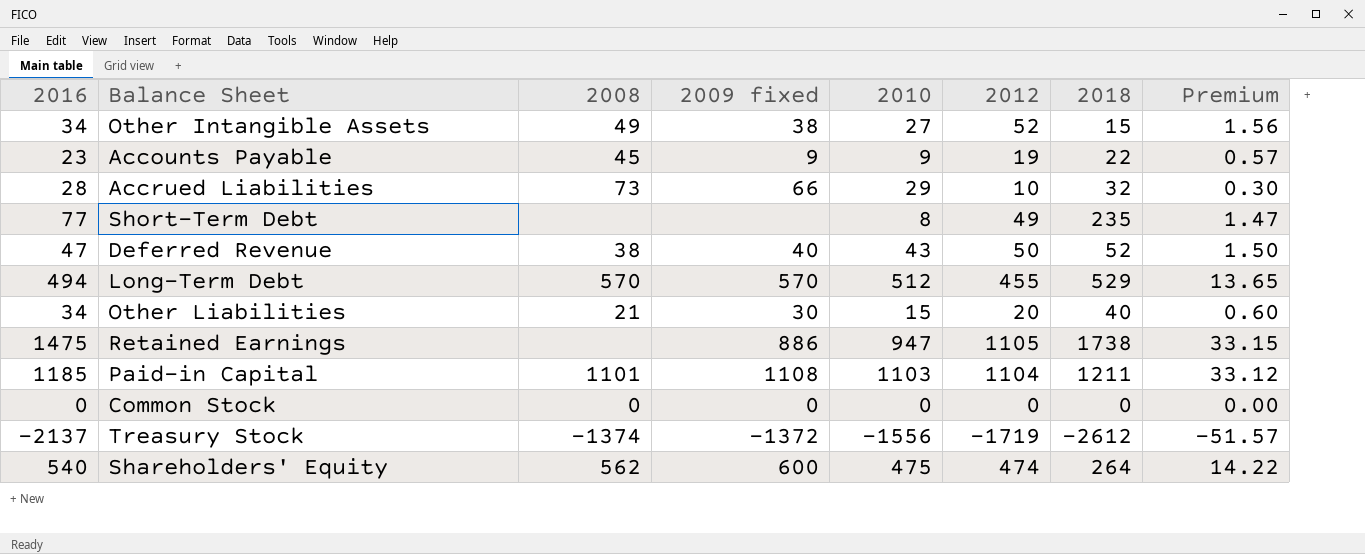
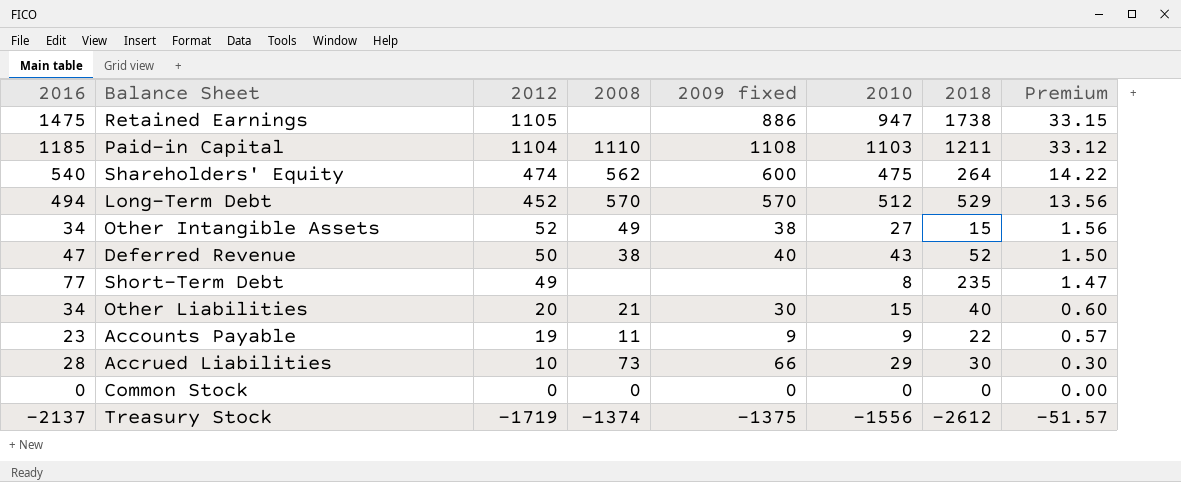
row order: none -> 2012 descending
column 2012 | position: 6 -> 3
Paid-in Capital | 2008: 1101 -> 1110
Long-Term Debt | 2012: 455 -> 452
Long-Term Debt | Premium: 13.65 -> 13.56
Accounts Payable | 2008: 45 -> 11
Accrued Liabilities | 2018: 32 -> 30
Treasury Stock | 2009 fixed: -1372 -> -1375

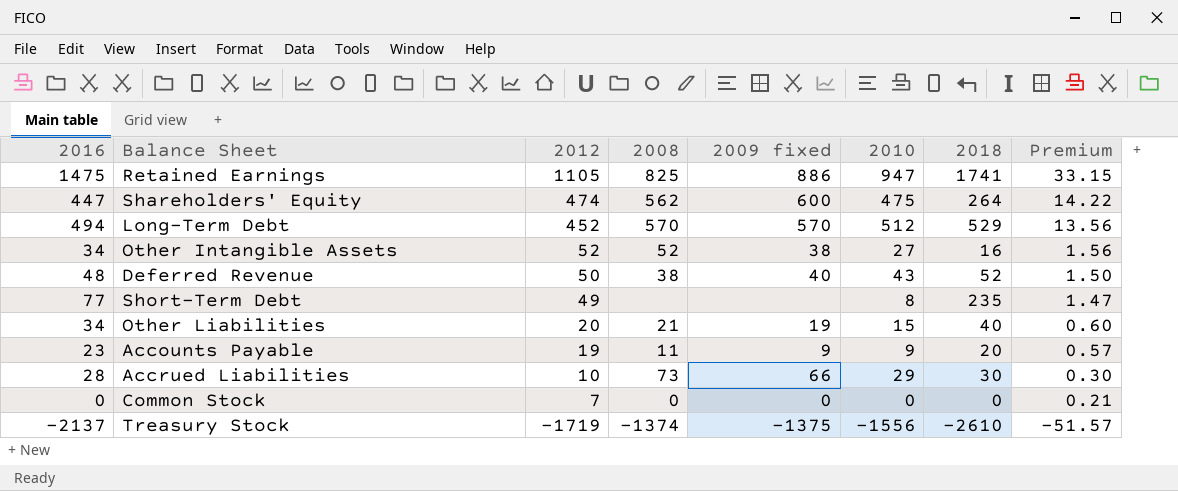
row Paid-in Capital: 1185 | 1104 | 1110 | 1108 | 1103 | 1211 | 33.12 -> none
Retained Earnings | 2008: none -> 825
Retained Earnings | 2018: 1738 -> 1741
Shareholders' Equity | 2016: 540 -> 447
Other Intangible Assets | 2008: 49 -> 52
Other Intangible Assets | 2018: 15 -> 16
Deferred Revenue | 2016: 47 -> 48
Other Liabilities | 2009 fixed: 30 -> 19
Accounts Payable | 2018: 22 -> 20
Common Stock | 2012: 0 -> 7
Common Stock | Premium: 0.00 -> 0.21
Treasury Stock | 2018: -2612 -> -2610

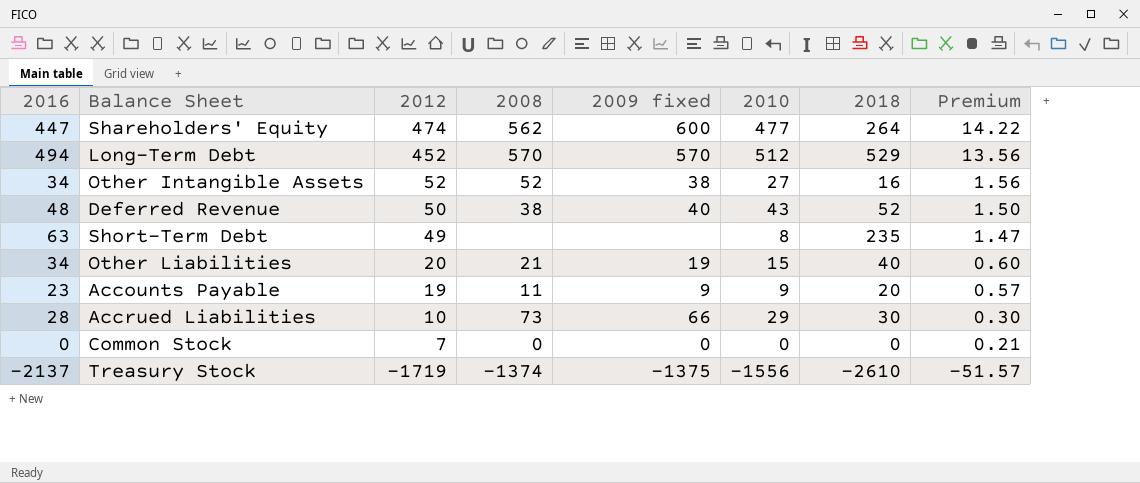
row Retained Earnings: 1475 | 1105 | 825 | 886 | 947 | 1741 | 33.15 -> none
Shareholders' Equity | 2010: 475 -> 477
Short-Term Debt | 2016: 77 -> 63

